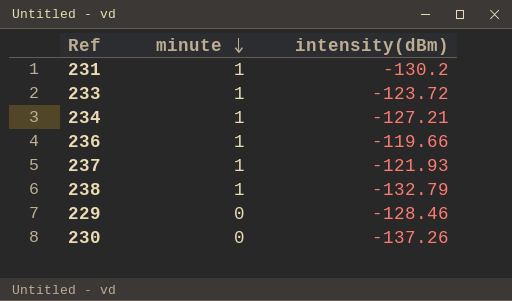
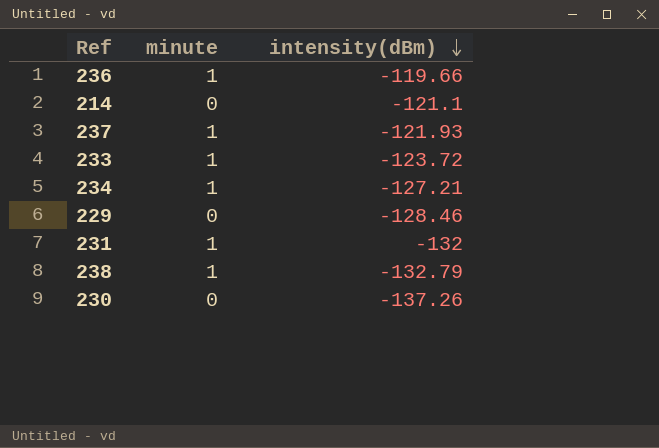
row order: minute descending -> intensity(dBm) descending
row 214: none -> 0 | -121.1
231 | intensity(dBm): -130.2 -> -132

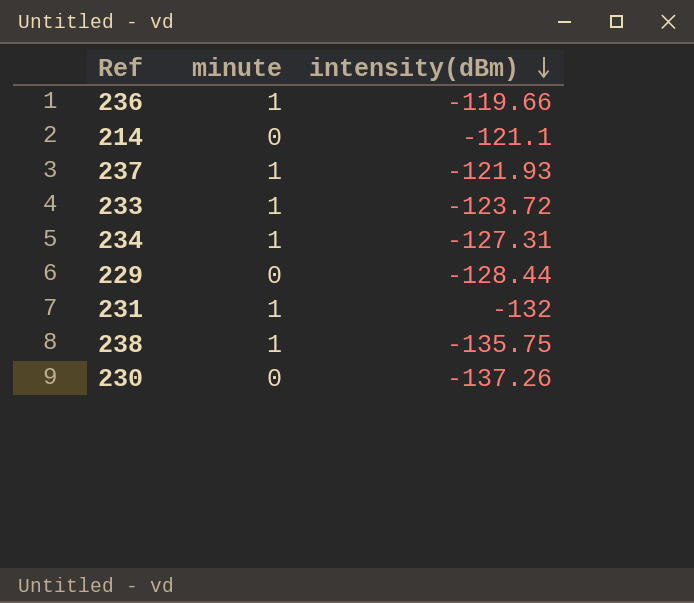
234 | intensity(dBm): -127.21 -> -127.31
229 | intensity(dBm): -128.46 -> -128.44
238 | intensity(dBm): -132.79 -> -135.75

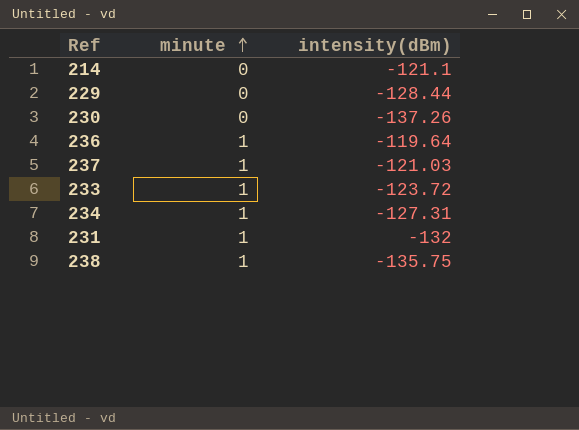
row order: intensity(dBm) descending -> minute ascending
236 | intensity(dBm): -119.66 -> -119.64
237 | intensity(dBm): -121.93 -> -121.03

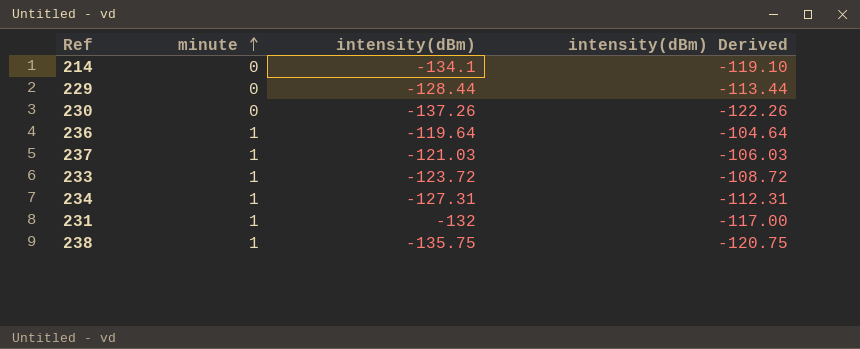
column intensity(dBm) Derived | formula: none -> [intensity(dBm)] + 15
214 | intensity(dBm): -121.1 -> -134.1

